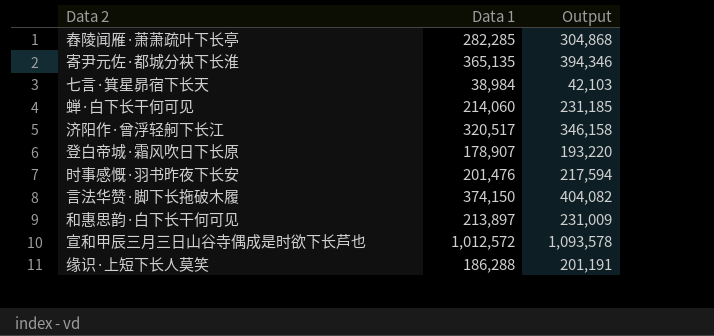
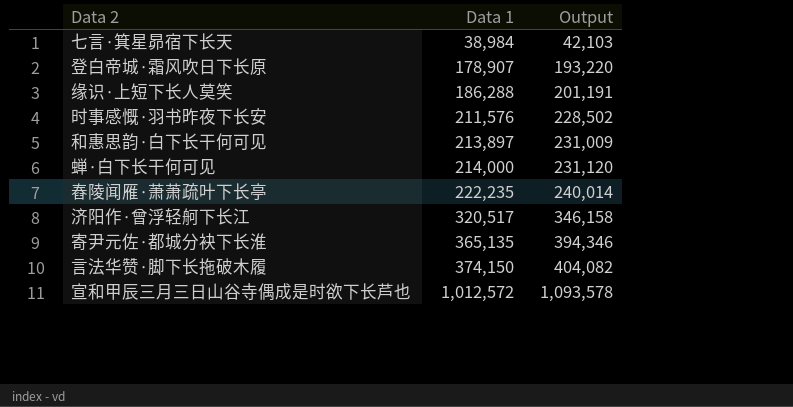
row order: none -> Data 1 ascending
时事感慨·羽书昨夜下长安 | Data 1: 201,476 -> 211,576
时事感慨·羽书昨夜下长安 | Output: 217,594 -> 228,502
蝉·白下长干何可见 | Data 1: 214,060 -> 214,000
蝉·白下长干何可见 | Output: 231,185 -> 231,120
舂陵闻雁·萧萧疏叶下长亭 | Data 1: 282,285 -> 222,235
舂陵闻雁·萧萧疏叶下长亭 | Output: 304,868 -> 240,014

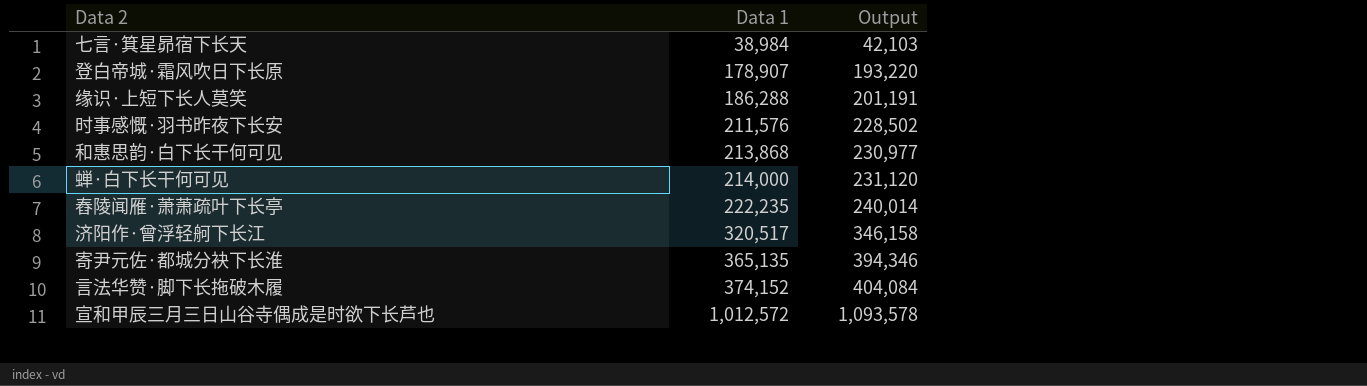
和惠思韵·白下长干何可见 | Data 1: 213,897 -> 213,868
和惠思韵·白下长干何可见 | Output: 231,009 -> 230,977
言法华赞·脚下长拖破木履 | Data 1: 374,150 -> 374,152
言法华赞·脚下长拖破木履 | Output: 404,082 -> 404,084

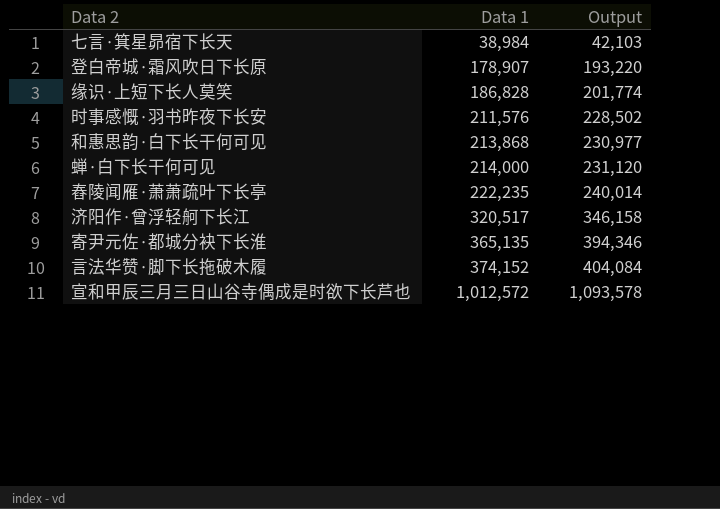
缘识·上短下长人莫笑 | Data 1: 186,288 -> 186,828
缘识·上短下长人莫笑 | Output: 201,191 -> 201,774

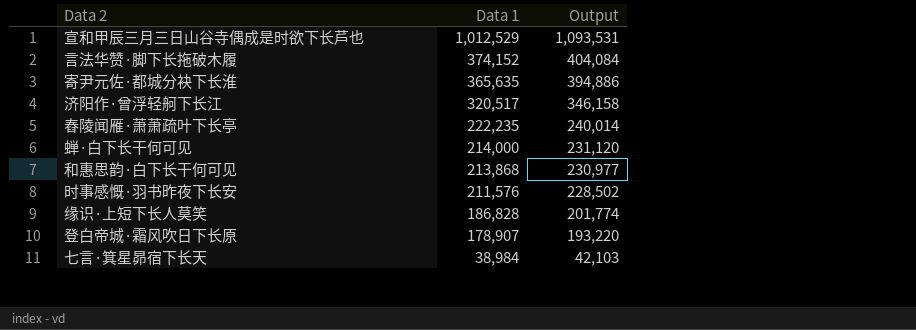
row order: Data 1 ascending -> Data 1 descending
宣和甲辰三月三日山谷寺偶成是时欲下长芦也 | Data 1: 1,012,572 -> 1,012,529
宣和甲辰三月三日山谷寺偶成是时欲下长芦也 | Output: 1,093,578 -> 1,093,531
寄尹元佐·都城分袂下长淮 | Data 1: 365,135 -> 365,635
寄尹元佐·都城分袂下长淮 | Output: 394,346 -> 394,886

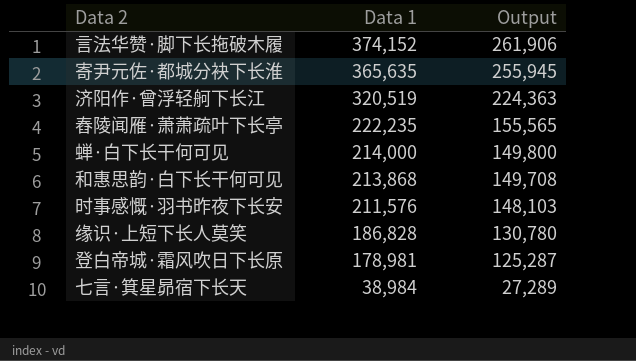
column Output | formula: [Data 1] * 1.08 -> [Data 1] * 0.7
row 宣和甲辰三月三日山谷寺偶成是时欲下长芦也: 1,012,529 | 1,093,531 -> none
济阳作·曾浮轻舸下长江 | Data 1: 320,517 -> 320,519
登白帝城·霜风吹日下长原 | Data 1: 178,907 -> 178,981

